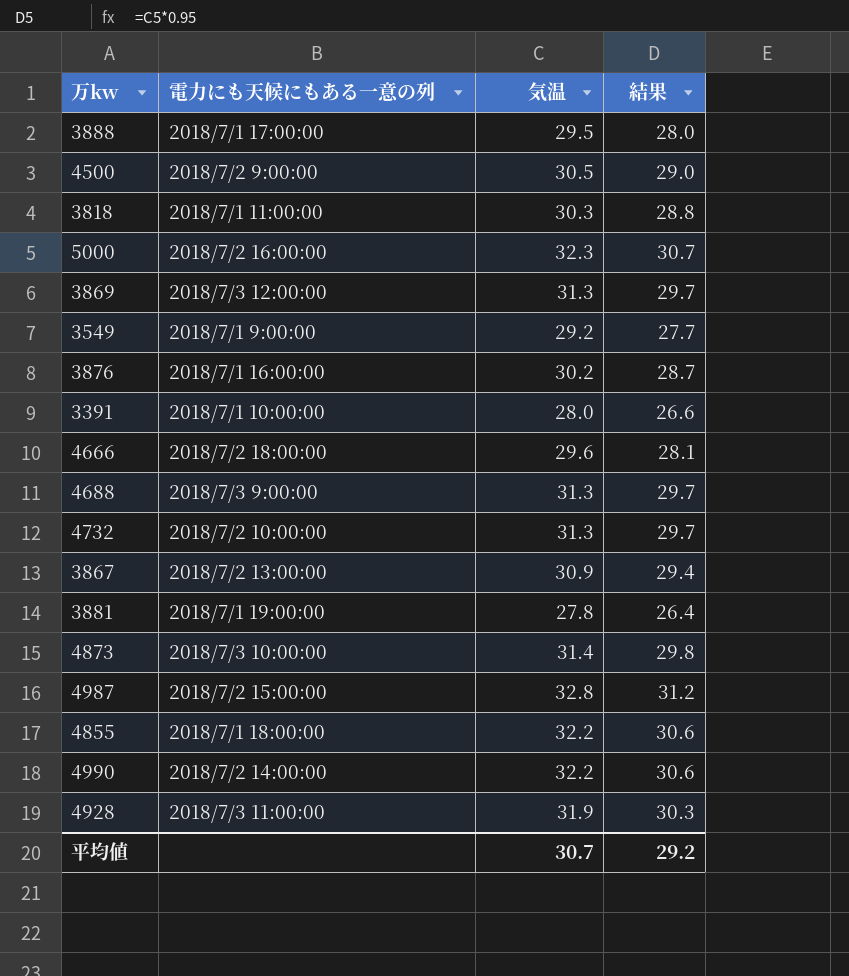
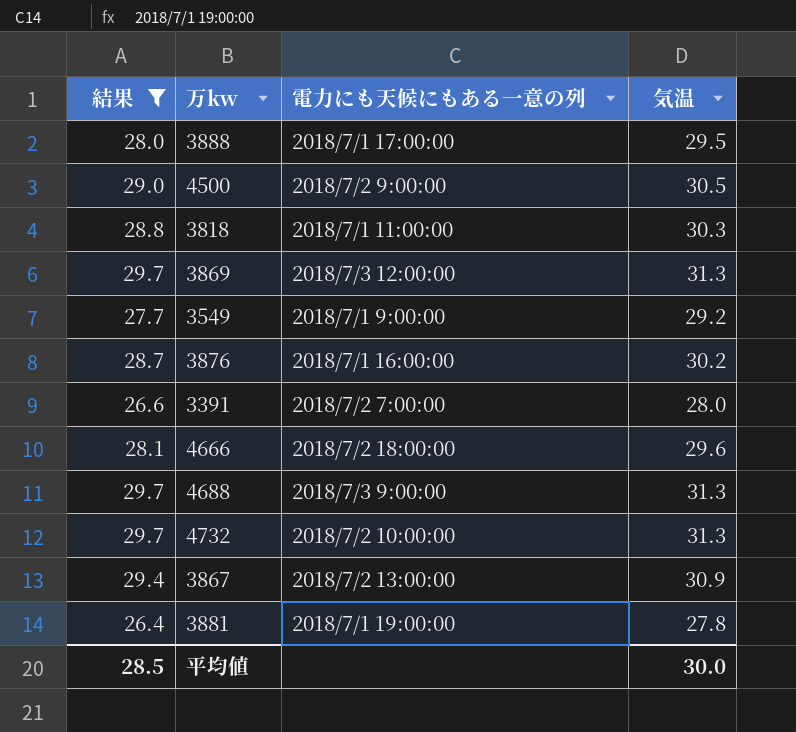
filter: none -> 結果 <= 29.7
column 結果 | position: 4 -> 1
3391 | 電力にも天候にもある一意の列: 2018/7/1 10:00:00 -> 2018/7/2 7:00:00
平均値 | 結果: 29.2 -> 28.5
平均値 | 気温: 30.7 -> 30.0

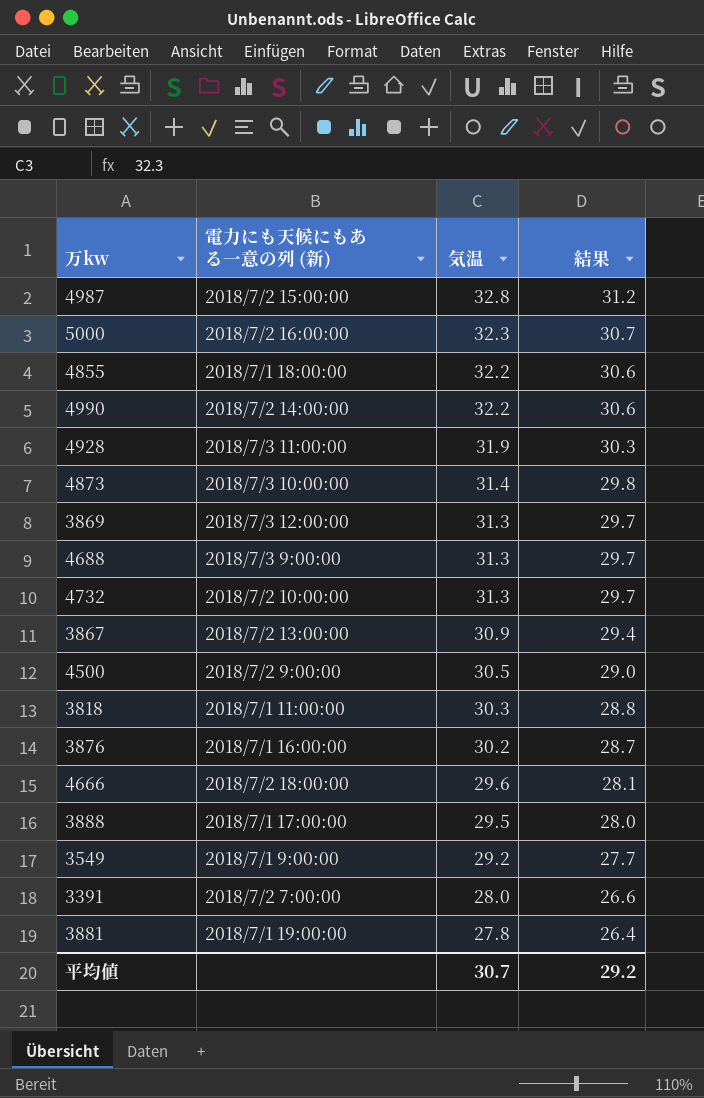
filter: 結果 <= 29.7 -> none
row order: none -> 気温 descending
column name: 電力にも天候にもある一意の列 -> 電力にも天候にもある一意の列 (新)
column 結果 | position: 1 -> 4
平均値 | 気温: 30.0 -> 30.7
平均値 | 結果: 28.5 -> 29.2

